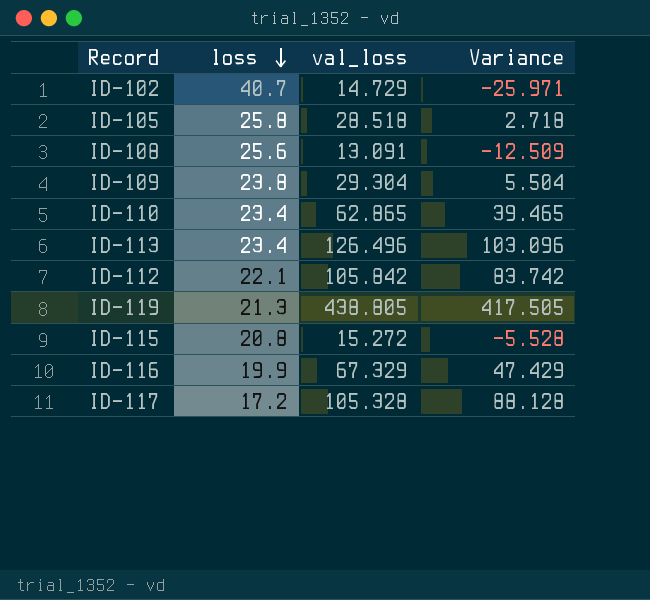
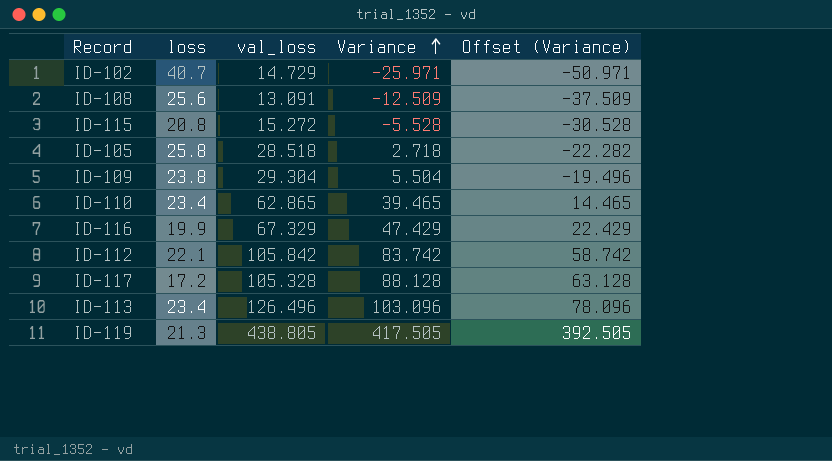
row order: loss descending -> Variance ascending
column Offset (Variance) | formula: none -> [Variance] - 25

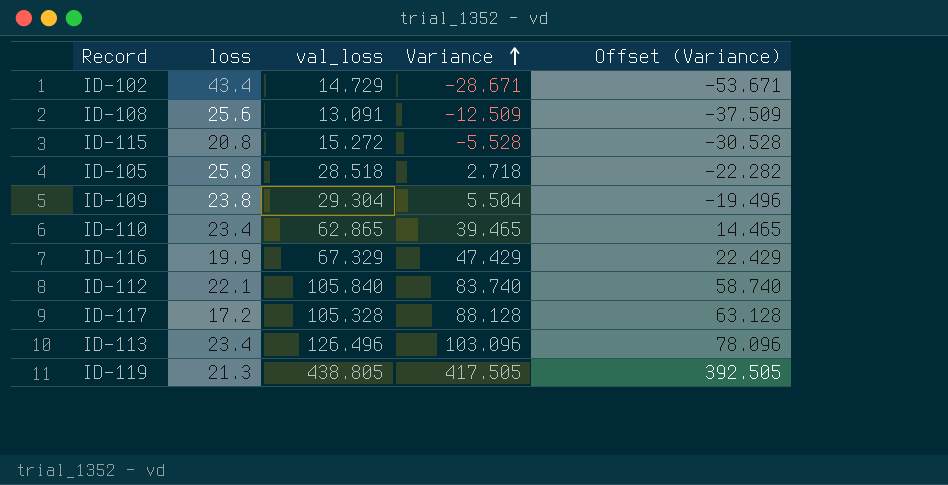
ID-102 | loss: 40.7 -> 43.4
ID-102 | Variance: -25.971 -> -28.671
ID-102 | Offset (Variance): -50.971 -> -53.671
ID-112 | val_loss: 105.842 -> 105.840
ID-112 | Variance: 83.742 -> 83.740
ID-112 | Offset (Variance): 58.742 -> 58.740

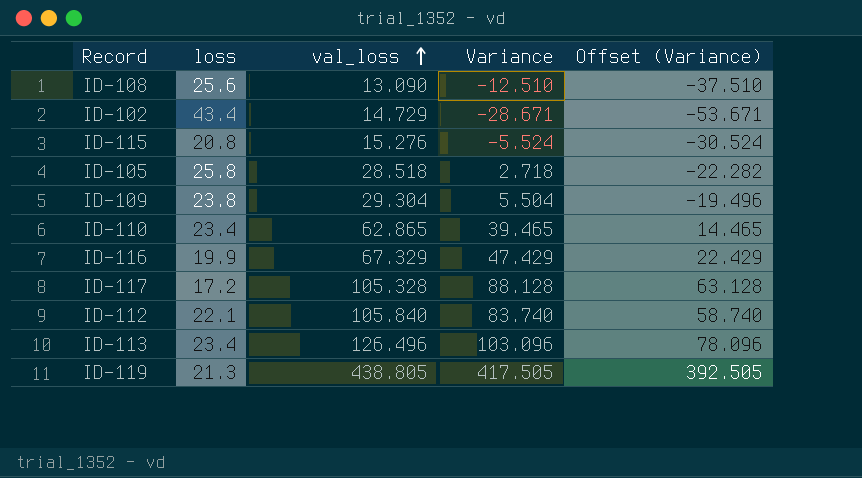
row order: Variance ascending -> val_loss ascending
ID-108 | val_loss: 13.091 -> 13.090
ID-108 | Variance: -12.509 -> -12.510
ID-108 | Offset (Variance): -37.509 -> -37.510
ID-115 | val_loss: 15.272 -> 15.276
ID-115 | Variance: -5.528 -> -5.524
ID-115 | Offset (Variance): -30.528 -> -30.524

